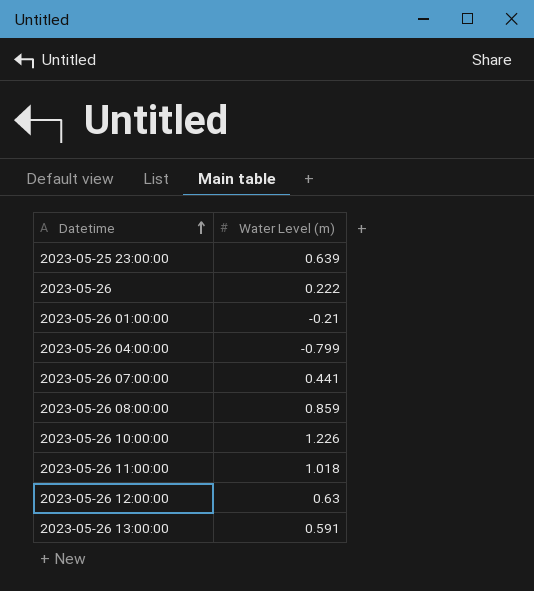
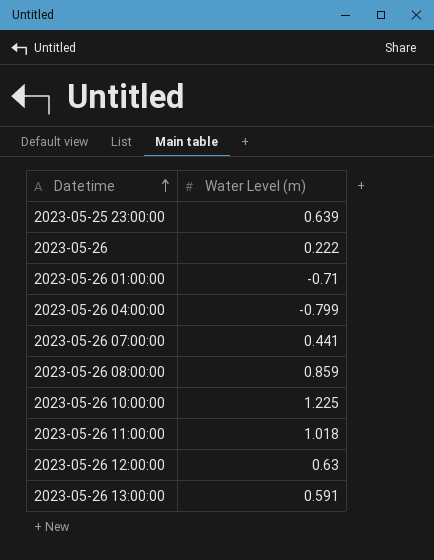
2023-05-26 01:00:00 | Water Level (m): -0.21 -> -0.71
2023-05-26 10:00:00 | Water Level (m): 1.226 -> 1.225

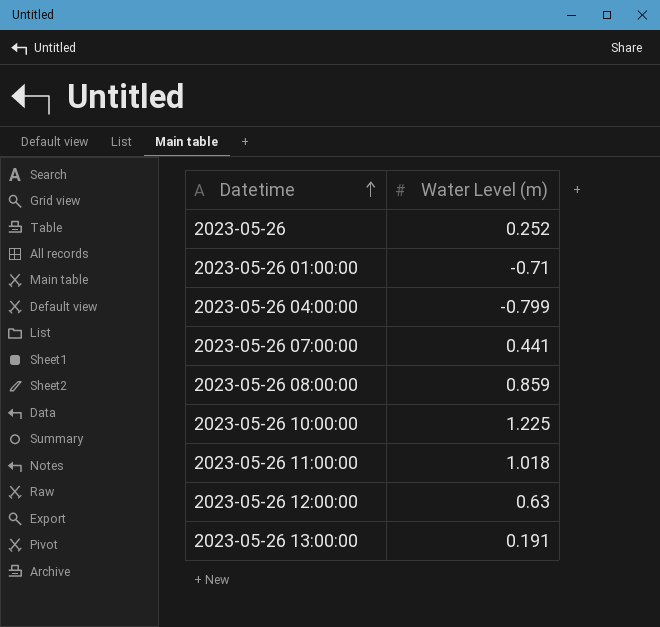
row 2023-05-25 23:00:00: 0.639 -> none
2023-05-26 | Water Level (m): 0.222 -> 0.252
2023-05-26 13:00:00 | Water Level (m): 0.591 -> 0.191

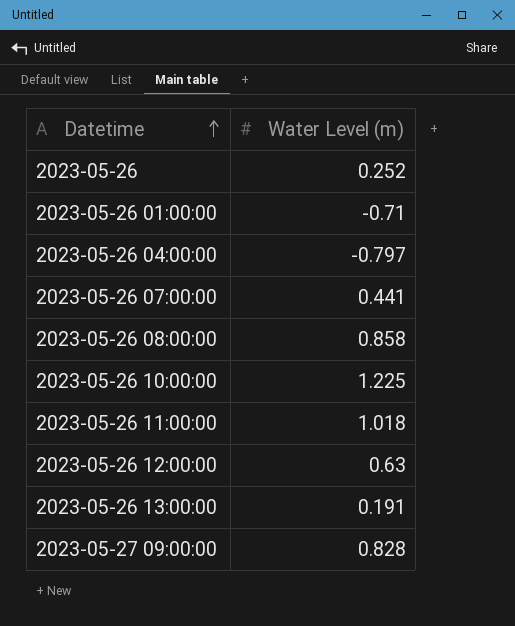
2023-05-26 04:00:00 | Water Level (m): -0.799 -> -0.797
2023-05-26 08:00:00 | Water Level (m): 0.859 -> 0.858
row 2023-05-27 09:00:00: none -> 0.828

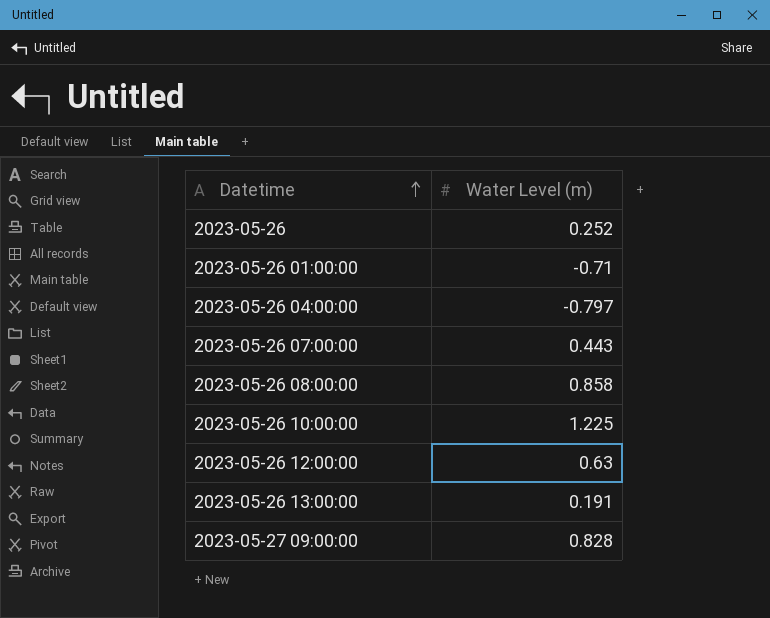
row 2023-05-26 11:00:00: 1.018 -> none
2023-05-26 07:00:00 | Water Level (m): 0.441 -> 0.443

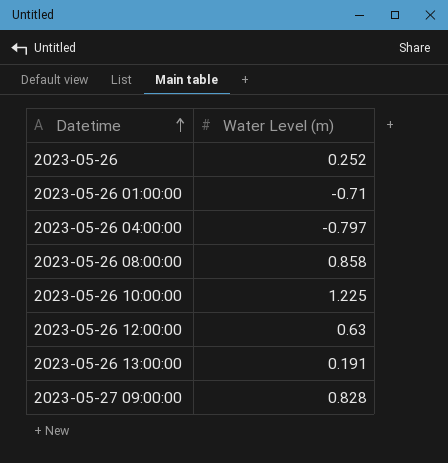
row 2023-05-26 07:00:00: 0.443 -> none

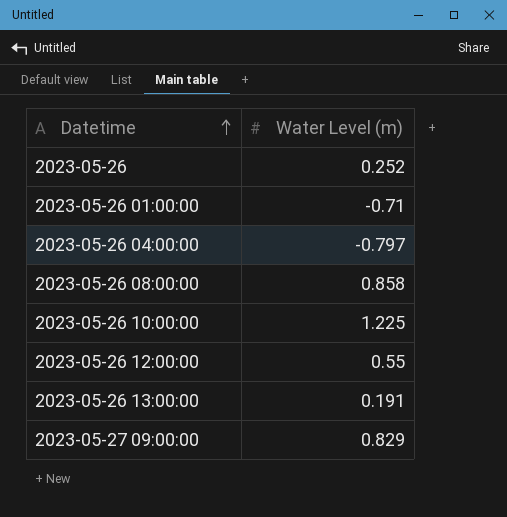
2023-05-26 12:00:00 | Water Level (m): 0.63 -> 0.55
2023-05-27 09:00:00 | Water Level (m): 0.828 -> 0.829

